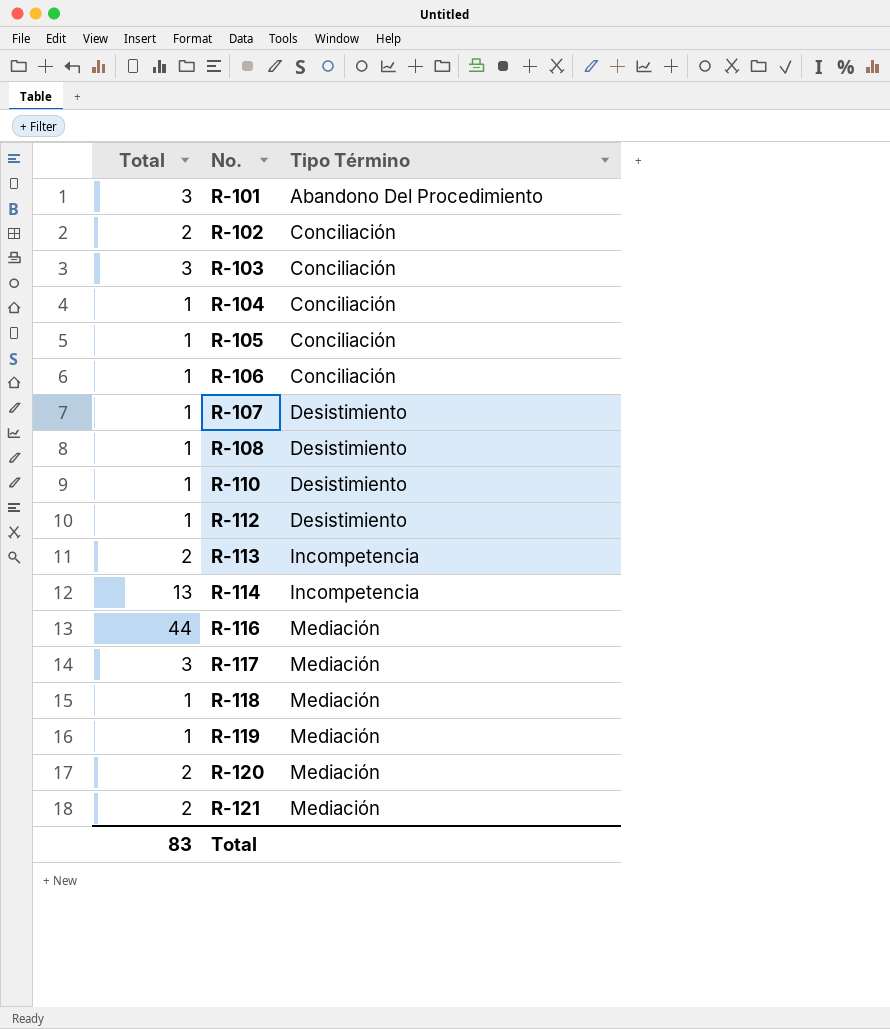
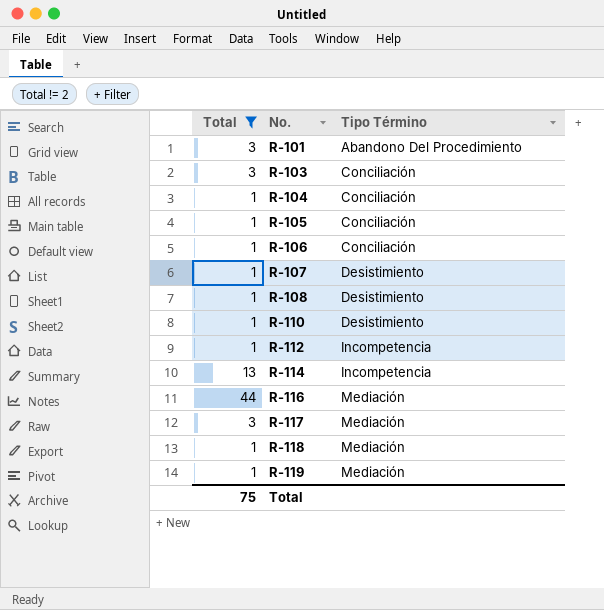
filter: none -> Total != 2
R-112 | Tipo Término: Desistimiento -> Incompetencia
Total | Total: 83 -> 75

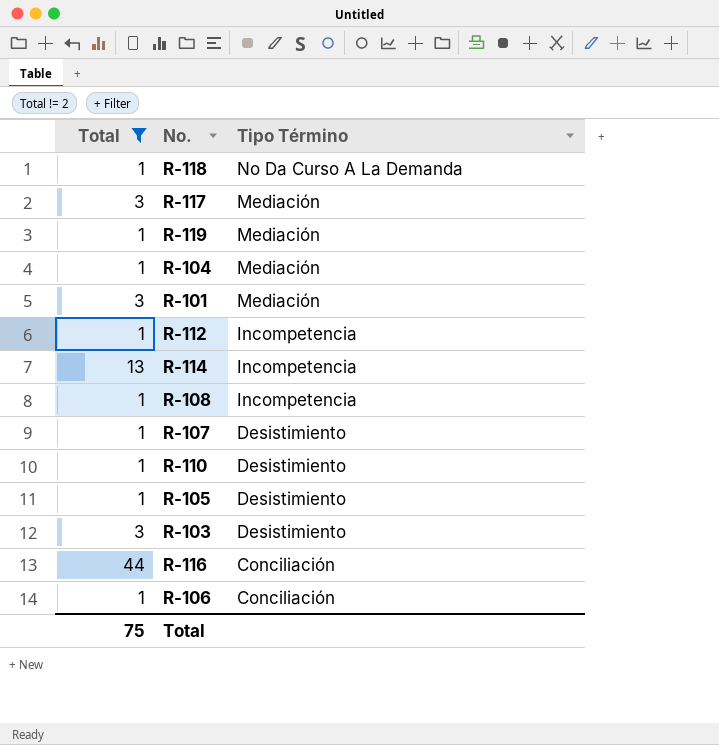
row order: No. ascending -> Tipo Término descending
R-118 | Tipo Término: Mediación -> No Da Curso A La Demanda
R-104 | Tipo Término: Conciliación -> Mediación
R-101 | Tipo Término: Abandono Del Procedimiento -> Mediación
R-108 | Tipo Término: Desistimiento -> Incompetencia
R-105 | Tipo Término: Conciliación -> Desistimiento
R-103 | Tipo Término: Conciliación -> Desistimiento
R-116 | Tipo Término: Mediación -> Conciliación

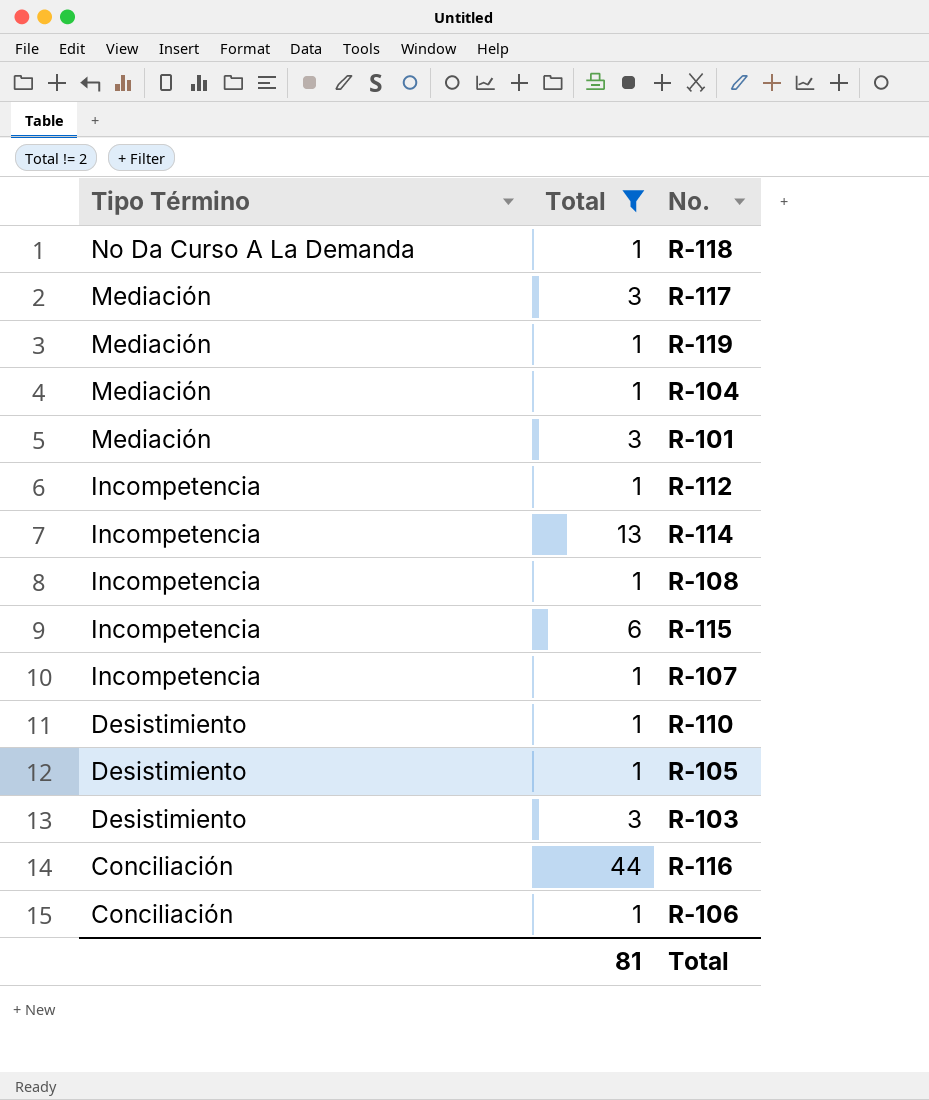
column Tipo Término | position: 3 -> 1
row R-115: none -> Incompetencia | 6
R-107 | Tipo Término: Desistimiento -> Incompetencia
Total | Total: 75 -> 81

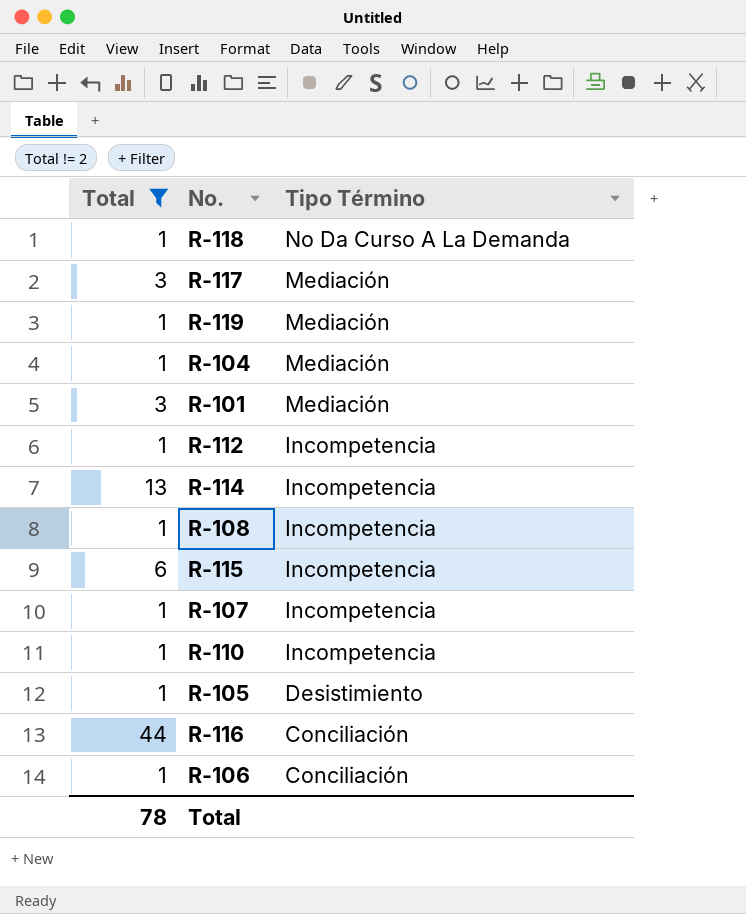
column Tipo Término | position: 1 -> 3
row R-103: Desistimiento | 3 -> none
R-110 | Tipo Término: Desistimiento -> Incompetencia
Total | Total: 81 -> 78

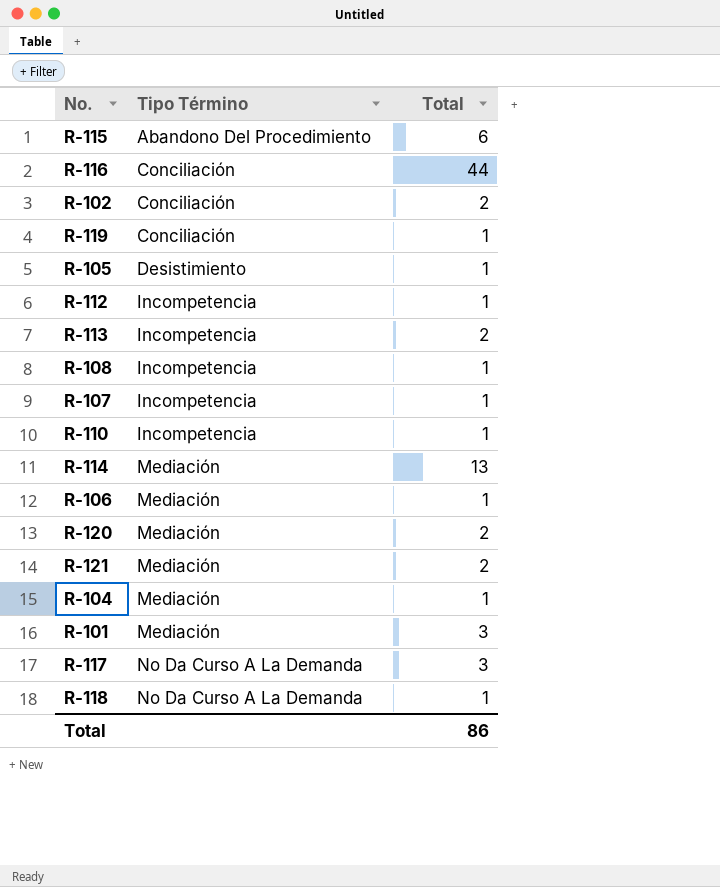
filter: Total != 2 -> none
row order: Tipo Término descending -> Tipo Término ascending
column Total | position: 1 -> 3
R-115 | Tipo Término: Incompetencia -> Abandono Del Procedimiento
R-119 | Tipo Término: Mediación -> Conciliación
R-114 | Tipo Término: Incompetencia -> Mediación
R-106 | Tipo Término: Conciliación -> Mediación
R-117 | Tipo Término: Mediación -> No Da Curso A La Demanda
Total | Total: 78 -> 86

